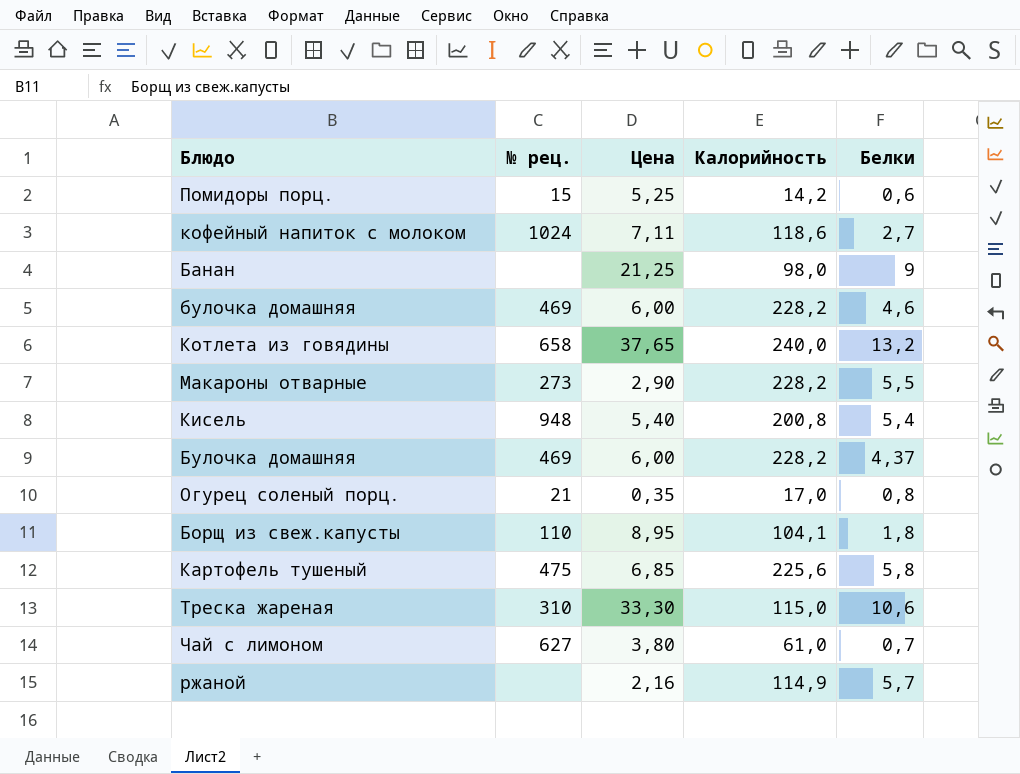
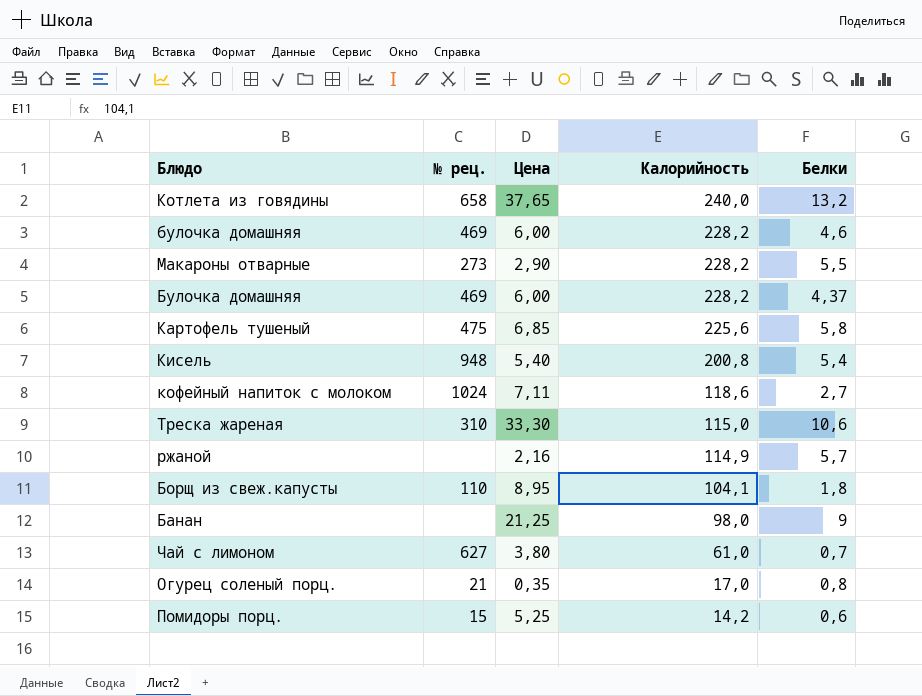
row order: none -> Калорийность descending

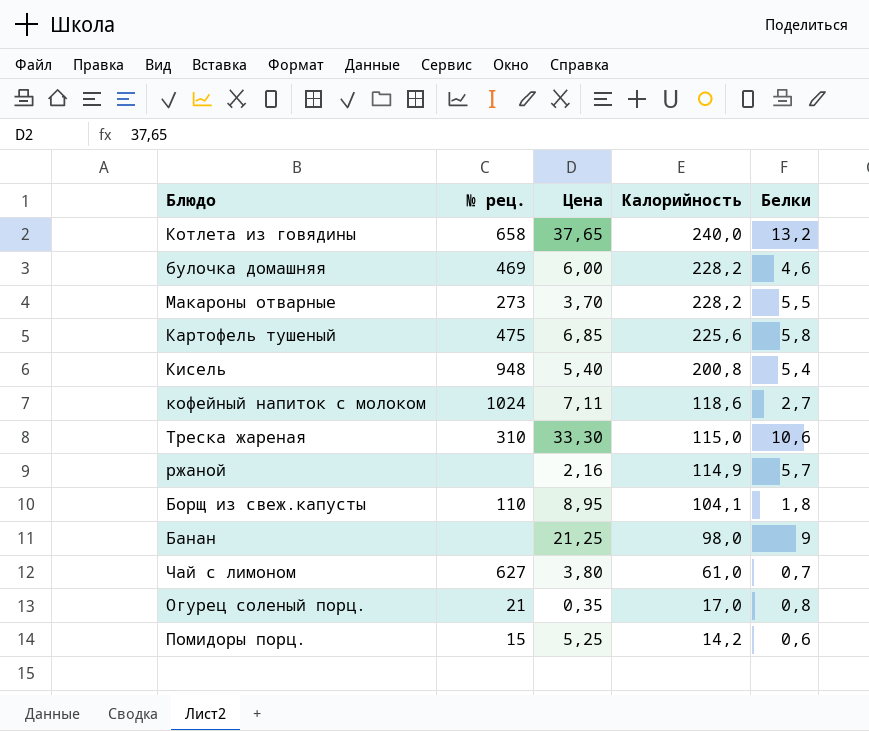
row Булочка домашняя: 469 | 6,00 | 228,2 | 4,37 -> none
Макароны отварные | Цена: 2,90 -> 3,70

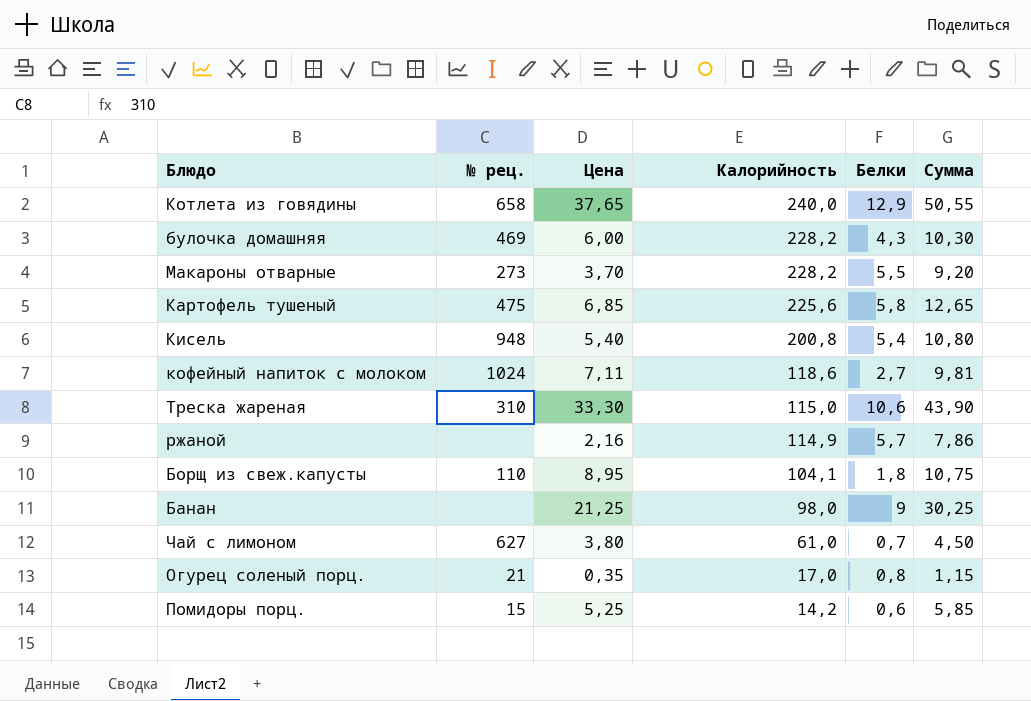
column Сумма | formula: none -> [Цена] + [Белки]
Котлета из говядины | Белки: 13,2 -> 12,9
булочка домашняя | Белки: 4,6 -> 4,3

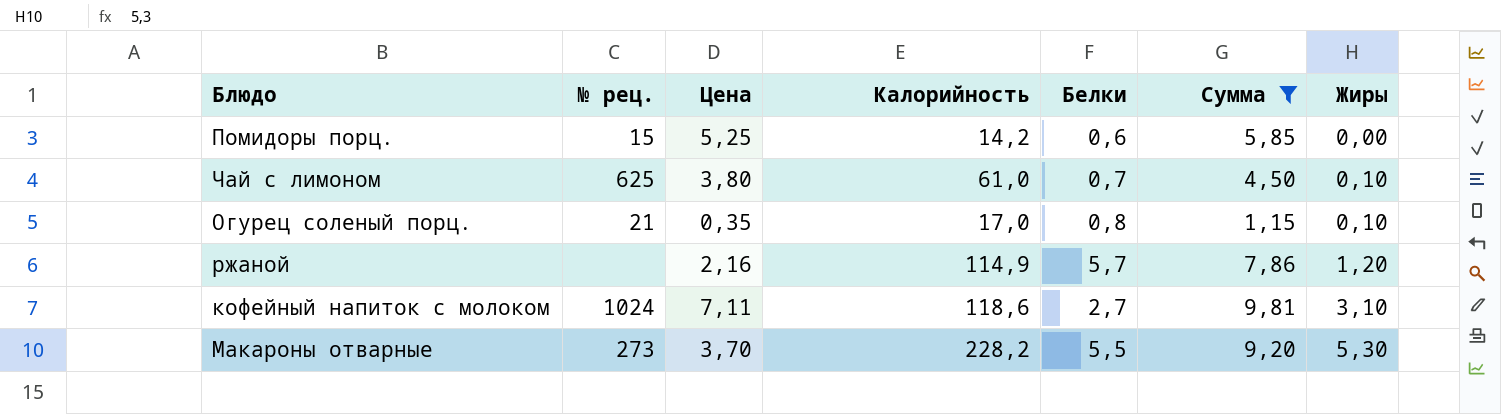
filter: none -> Сумма <= 9,81
row order: Калорийность descending -> Жиры ascending
column Жиры | position: none -> 7
Чай с лимоном | № рец.: 627 -> 625

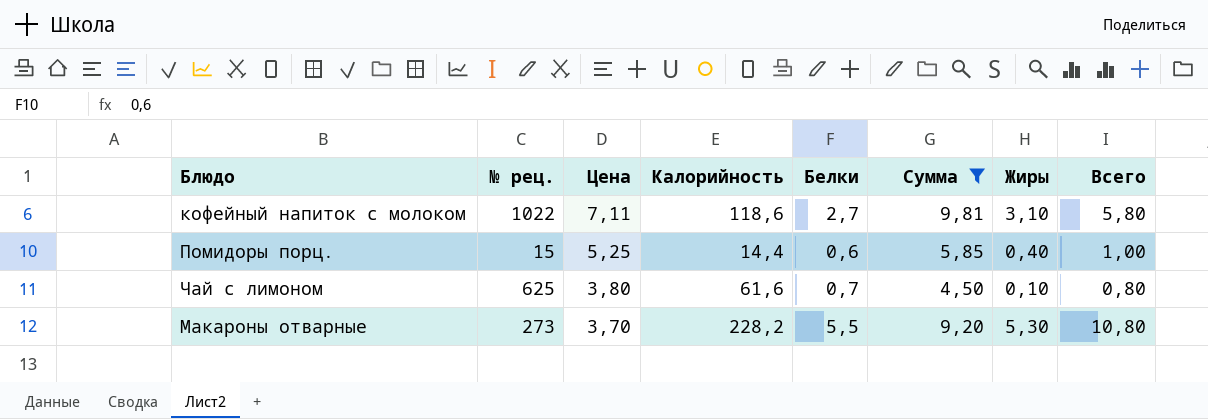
row order: Жиры ascending -> Цена descending
column Всего | formula: none -> [Белки] + [Жиры]
row Огурец соленый порц.: 21 | 0,35 | 17,0 | 0,8 | 1,15 | 0,10 -> none
row ржаной: none | 2,16 | 114,9 | 5,7 | 7,86 | 1,20 -> none
кофейный напиток с молоком | № рец.: 1024 -> 1022
Помидоры порц. | Калорийность: 14,2 -> 14,4
Помидоры порц. | Жиры: 0,00 -> 0,40
Чай с лимоном | Калорийность: 61,0 -> 61,6

